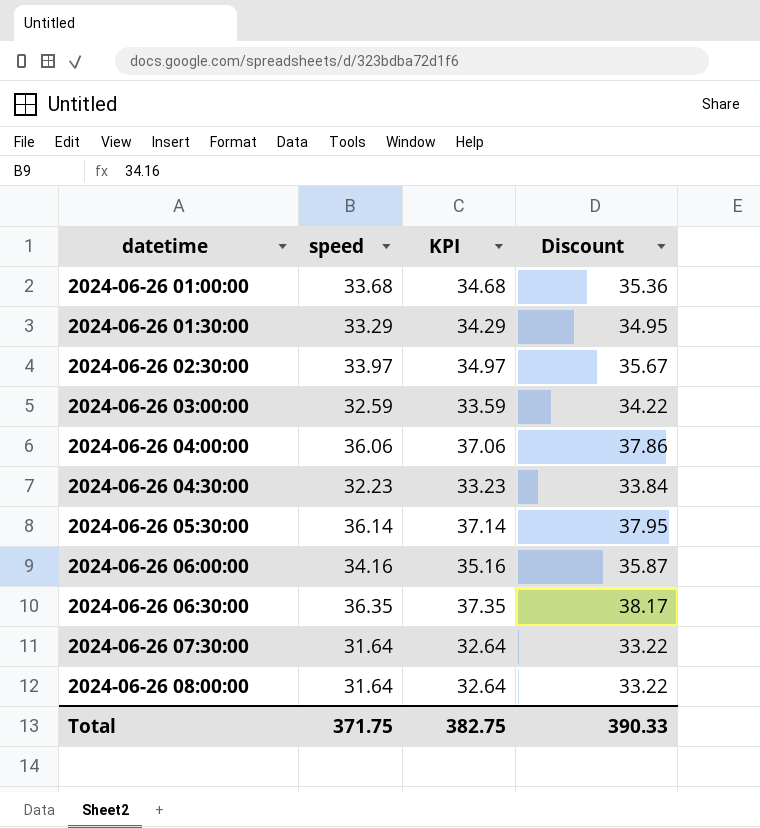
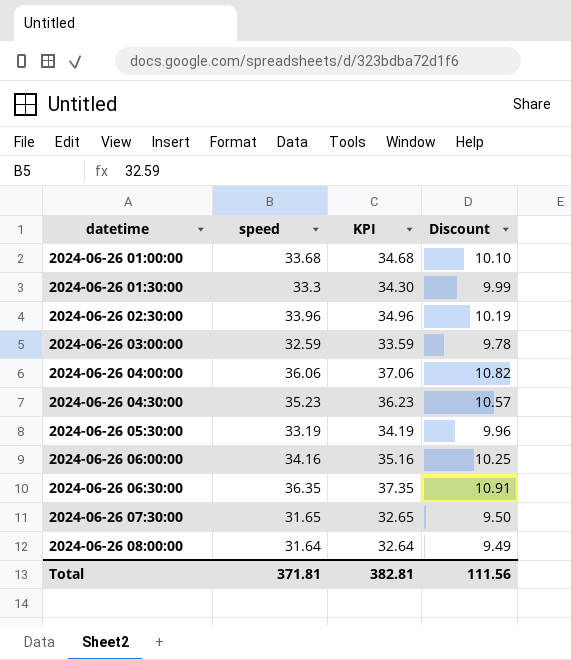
column Discount | formula: [speed] * 1.05 -> [speed] * 0.3
2024-06-26 01:30:00 | speed: 33.29 -> 33.3
2024-06-26 01:30:00 | KPI: 34.29 -> 34.30
2024-06-26 02:30:00 | speed: 33.97 -> 33.96
2024-06-26 02:30:00 | KPI: 34.97 -> 34.96
2024-06-26 04:30:00 | speed: 32.23 -> 35.23
2024-06-26 04:30:00 | KPI: 33.23 -> 36.23
2024-06-26 05:30:00 | speed: 36.14 -> 33.19
2024-06-26 05:30:00 | KPI: 37.14 -> 34.19
2024-06-26 07:30:00 | speed: 31.64 -> 31.65
2024-06-26 07:30:00 | KPI: 32.64 -> 32.65
Total | speed: 371.75 -> 371.81
Total | KPI: 382.75 -> 382.81
Total | Discount: 390.33 -> 111.56

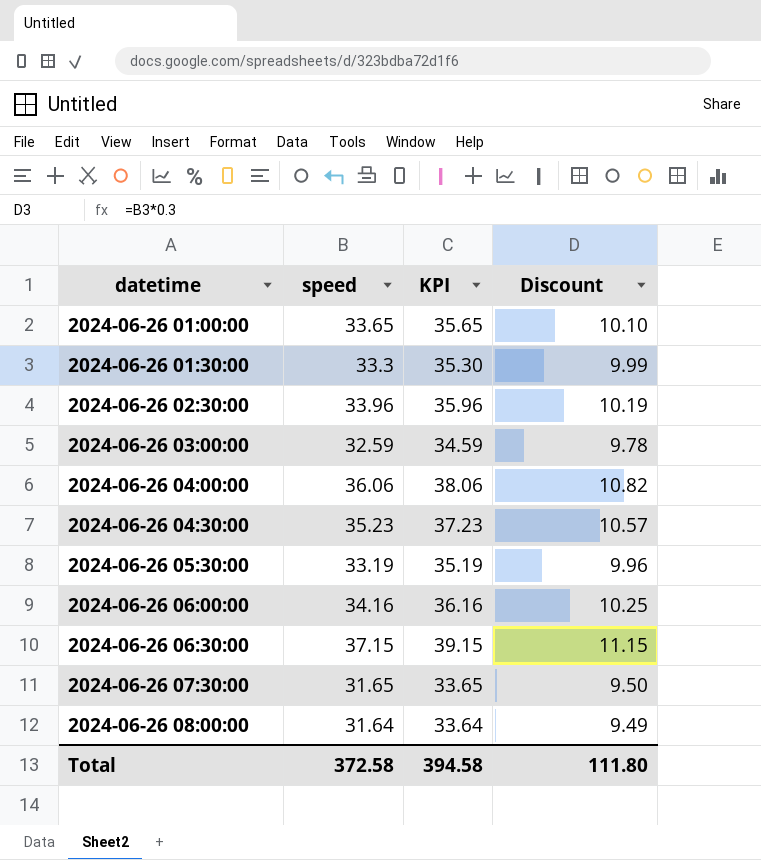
column KPI | formula: [speed] + 1 -> [speed] + 2
2024-06-26 01:00:00 | speed: 33.68 -> 33.65
2024-06-26 06:30:00 | speed: 36.35 -> 37.15
2024-06-26 06:30:00 | Discount: 10.91 -> 11.15
Total | speed: 371.81 -> 372.58
Total | KPI: 382.81 -> 394.58
Total | Discount: 111.56 -> 111.80

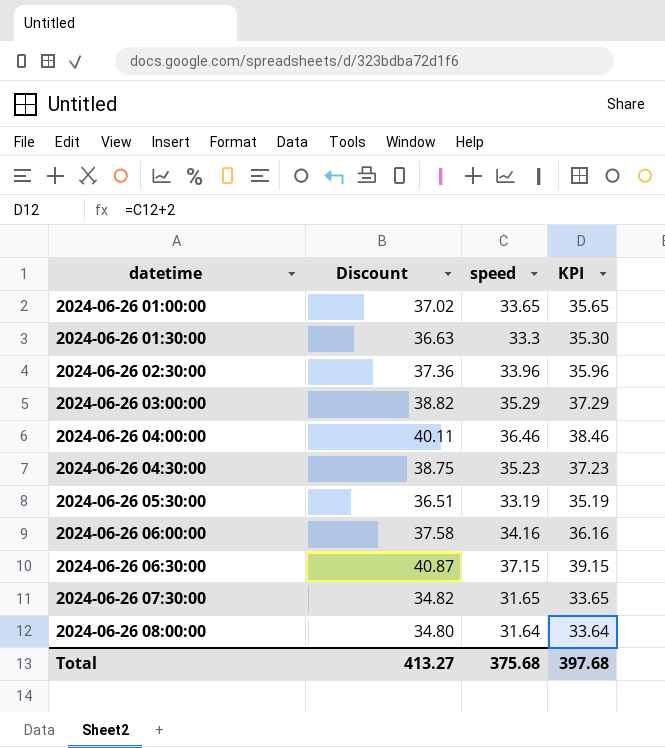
column Discount | formula: [speed] * 0.3 -> [speed] * 1.1
column Discount | position: 4 -> 2
2024-06-26 03:00:00 | speed: 32.59 -> 35.29
2024-06-26 03:00:00 | KPI: 34.59 -> 37.29
2024-06-26 04:00:00 | speed: 36.06 -> 36.46
2024-06-26 04:00:00 | KPI: 38.06 -> 38.46
Total | Discount: 111.80 -> 413.27
Total | speed: 372.58 -> 375.68
Total | KPI: 394.58 -> 397.68

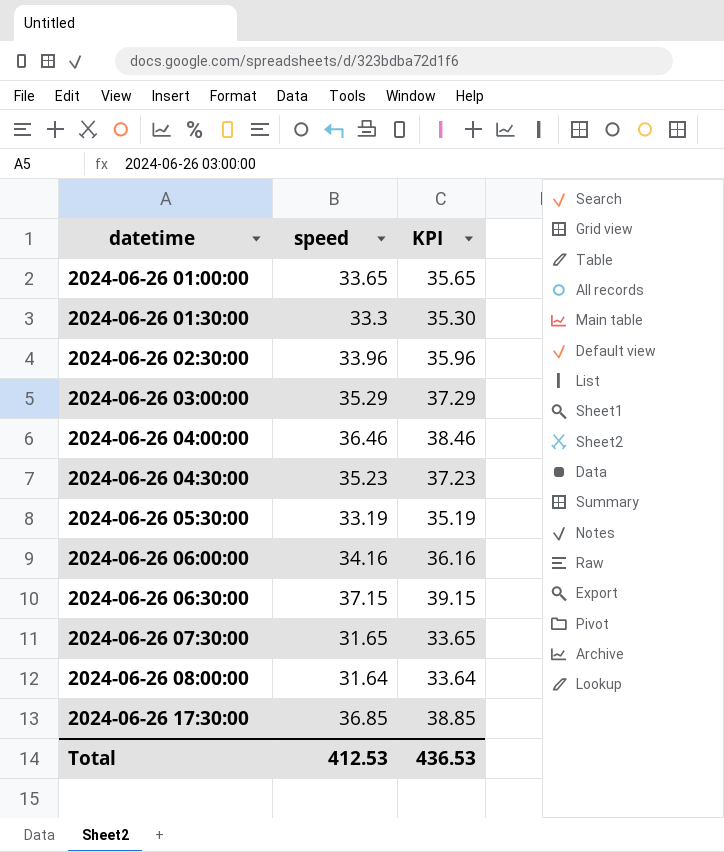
column Discount | formula: [speed] * 1.1 -> none
row 2024-06-26 17:30:00: none -> 36.85 | 38.85
Total | speed: 375.68 -> 412.53
Total | KPI: 397.68 -> 436.53

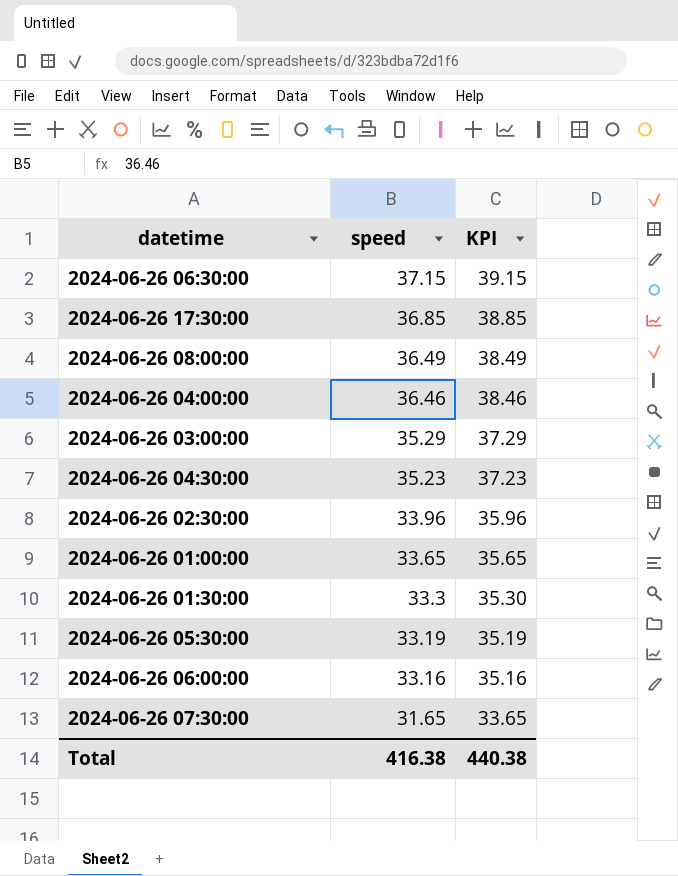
row order: datetime ascending -> speed descending
2024-06-26 08:00:00 | speed: 31.64 -> 36.49
2024-06-26 08:00:00 | KPI: 33.64 -> 38.49
2024-06-26 06:00:00 | speed: 34.16 -> 33.16
2024-06-26 06:00:00 | KPI: 36.16 -> 35.16
Total | speed: 412.53 -> 416.38
Total | KPI: 436.53 -> 440.38

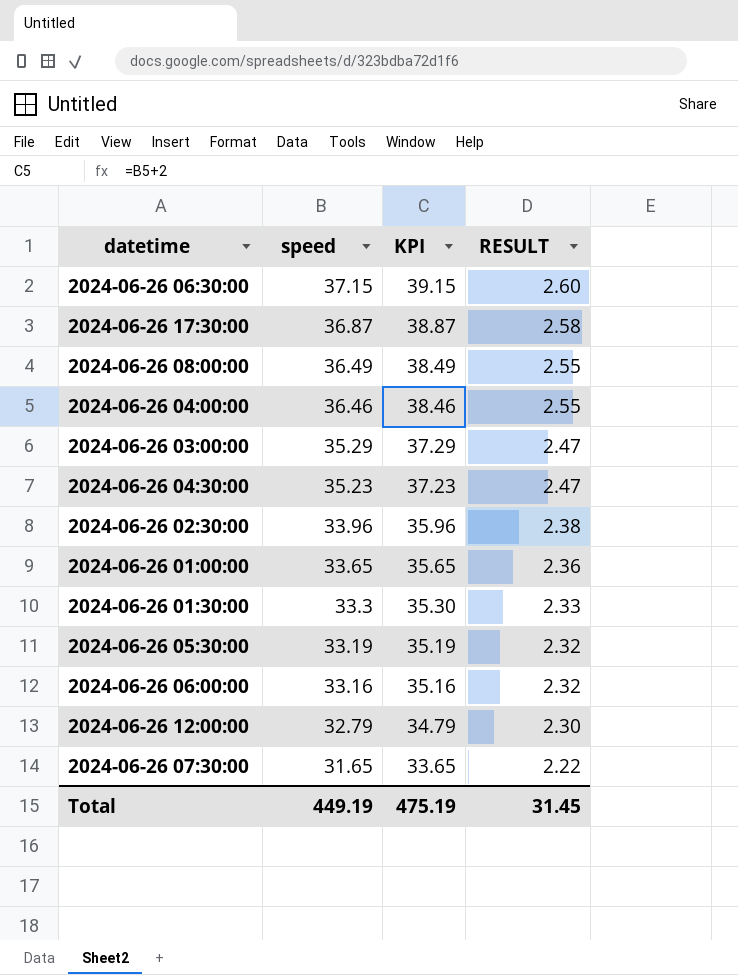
column RESULT | formula: none -> [speed] * 0.07
2024-06-26 17:30:00 | speed: 36.85 -> 36.87
2024-06-26 17:30:00 | KPI: 38.85 -> 38.87
row 2024-06-26 12:00:00: none -> 32.79 | 34.79 | 2.30
Total | speed: 416.38 -> 449.19
Total | KPI: 440.38 -> 475.19

